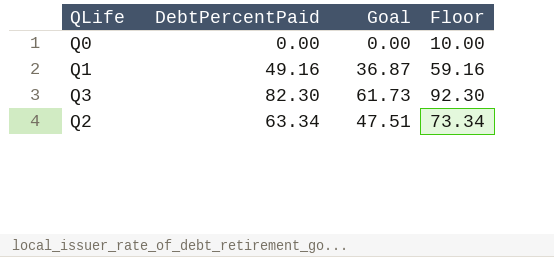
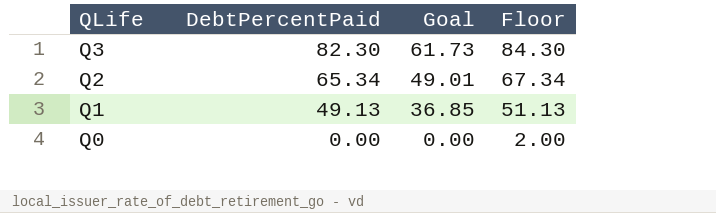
row order: none -> QLife descending
column Floor | formula: [DebtPercentPaid] + 10 -> [DebtPercentPaid] + 2
Q2 | DebtPercentPaid: 63.34 -> 65.34
Q2 | Goal: 47.51 -> 49.01
Q1 | DebtPercentPaid: 49.16 -> 49.13
Q1 | Goal: 36.87 -> 36.85

